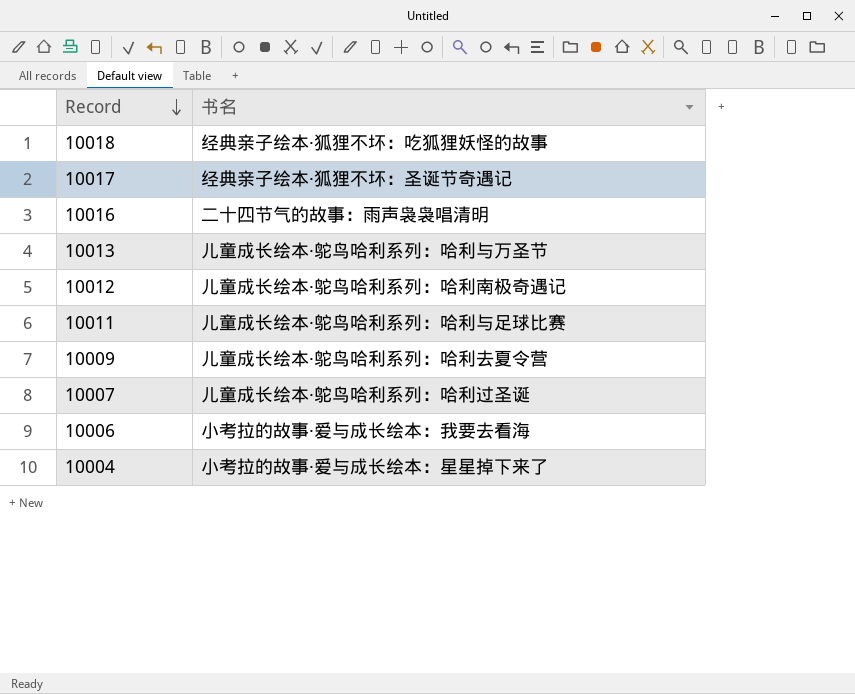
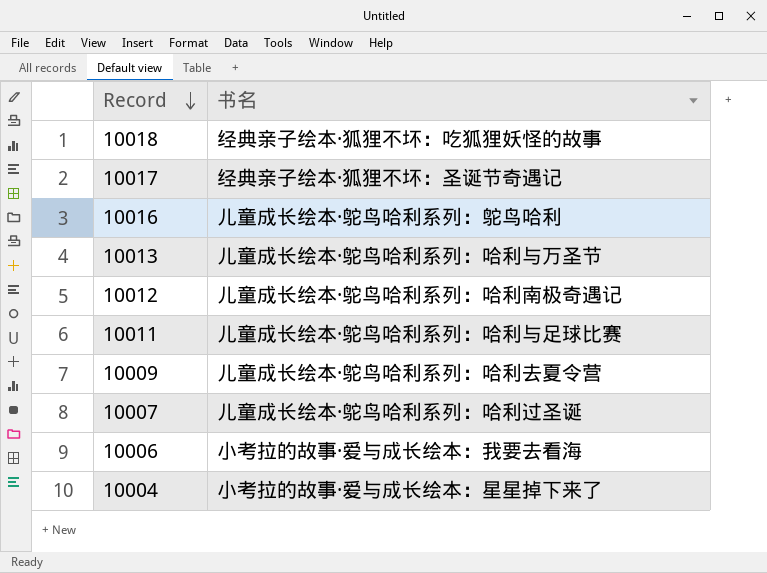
10016 | 书名: 二十四节气的故事：雨声袅袅唱清明 -> 儿童成长绘本·鸵鸟哈利系列：鸵鸟哈利

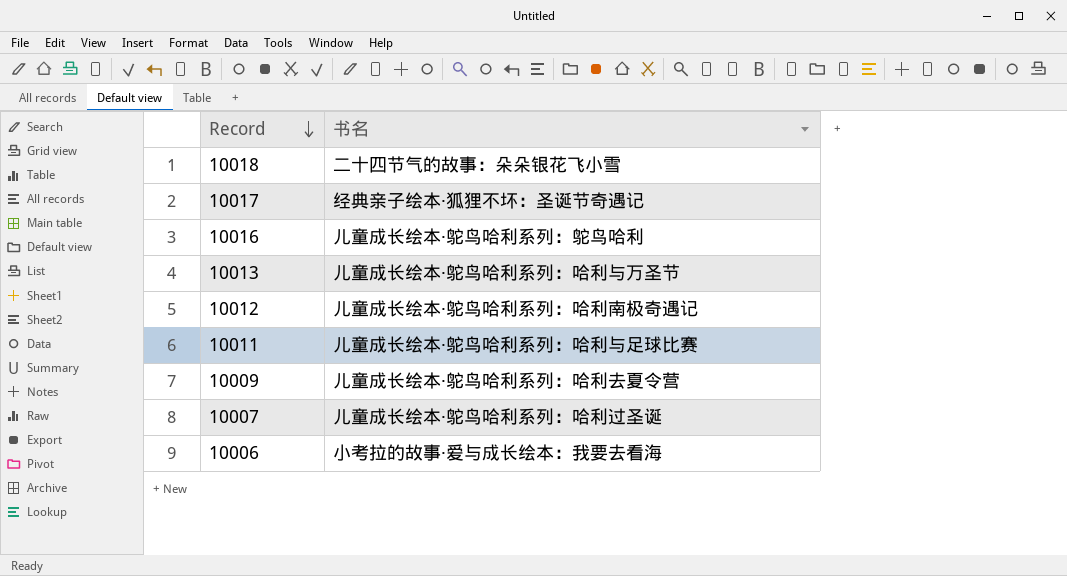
row 10004: 小考拉的故事·爱与成长绘本：星星掉下来了 -> none
10018 | 书名: 经典亲子绘本·狐狸不坏：吃狐狸妖怪的故事 -> 二十四节气的故事：朵朵银花飞小雪

